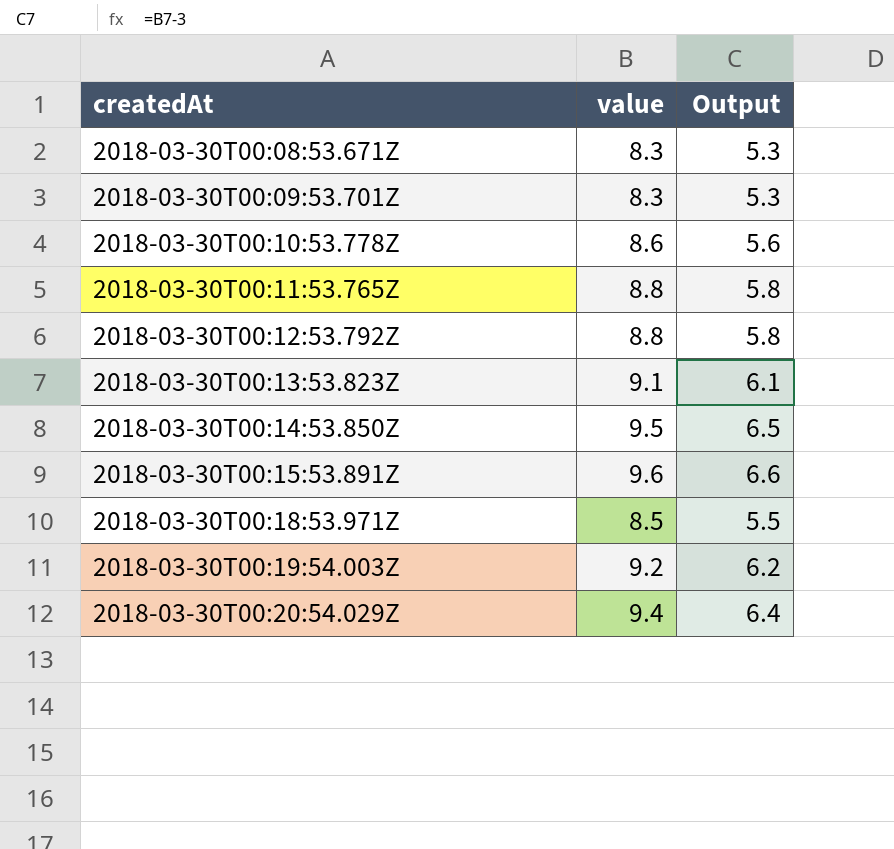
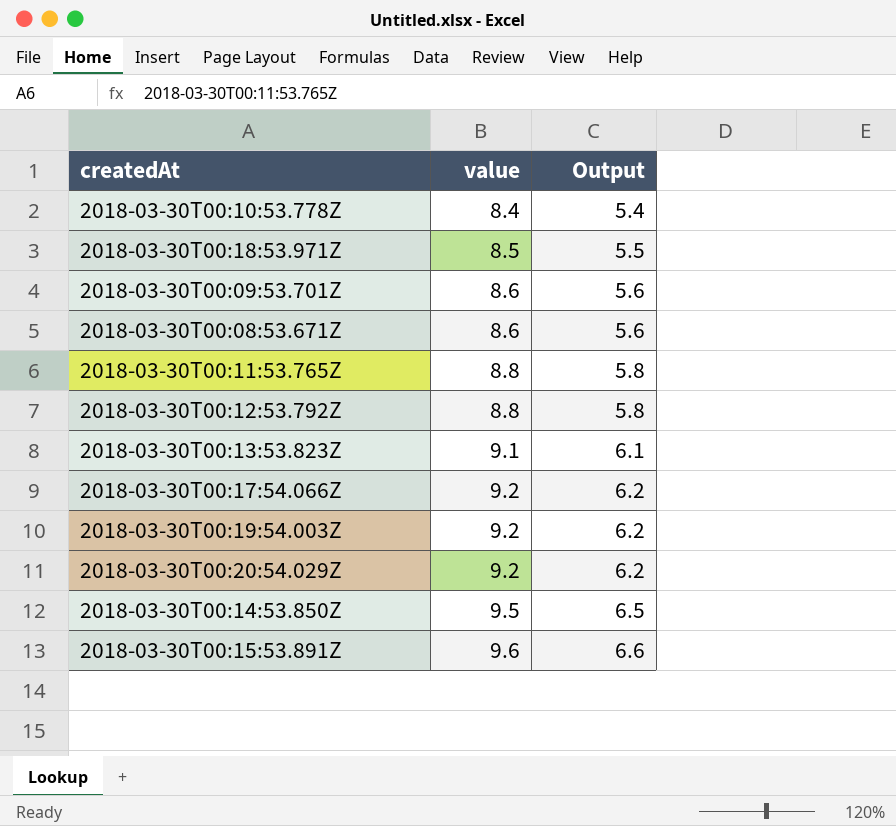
row order: createdAt ascending -> value ascending
2018-03-30T00:10:53.778Z | value: 8.6 -> 8.4
2018-03-30T00:10:53.778Z | Output: 5.6 -> 5.4
2018-03-30T00:09:53.701Z | value: 8.3 -> 8.6
2018-03-30T00:09:53.701Z | Output: 5.3 -> 5.6
2018-03-30T00:08:53.671Z | value: 8.3 -> 8.6
2018-03-30T00:08:53.671Z | Output: 5.3 -> 5.6
row 2018-03-30T00:17:54.066Z: none -> 9.2 | 6.2
2018-03-30T00:20:54.029Z | value: 9.4 -> 9.2
2018-03-30T00:20:54.029Z | Output: 6.4 -> 6.2

